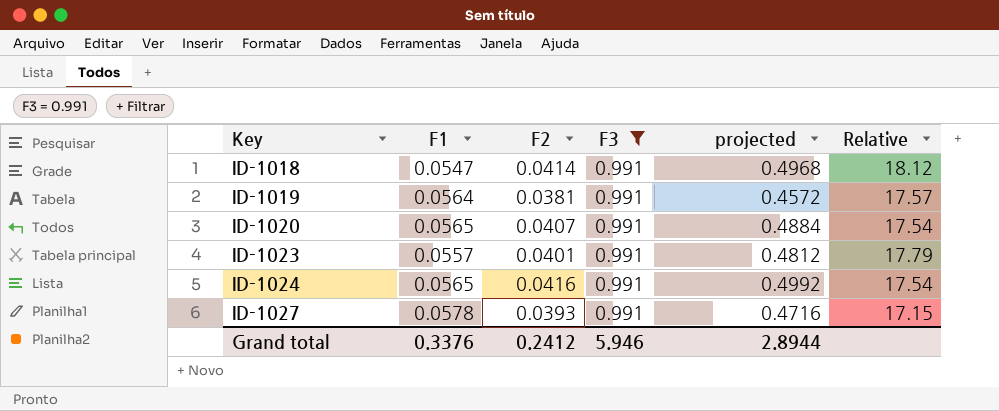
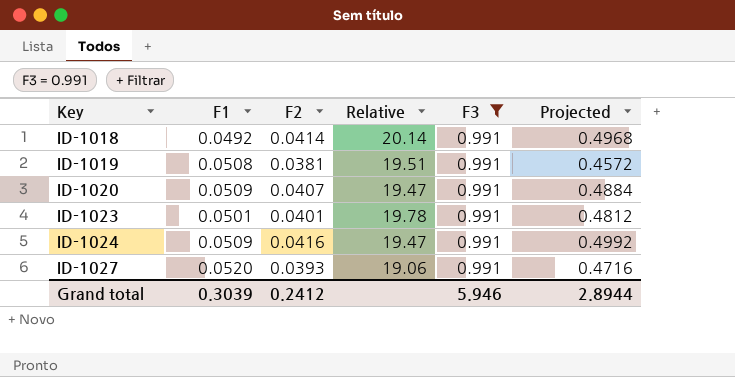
column Relative | position: 6 -> 4
column name: projected -> Projected
ID-1018 | F1: 0.0547 -> 0.0492
ID-1018 | Relative: 18.12 -> 20.14
ID-1019 | F1: 0.0564 -> 0.0508
ID-1019 | Relative: 17.57 -> 19.51
ID-1020 | F1: 0.0565 -> 0.0509
ID-1020 | Relative: 17.54 -> 19.47
ID-1023 | F1: 0.0557 -> 0.0501
ID-1023 | Relative: 17.79 -> 19.78
ID-1024 | F1: 0.0565 -> 0.0509
ID-1024 | Relative: 17.54 -> 19.47
ID-1027 | F1: 0.0578 -> 0.0520
ID-1027 | Relative: 17.15 -> 19.06
Grand total | F1: 0.3376 -> 0.3039

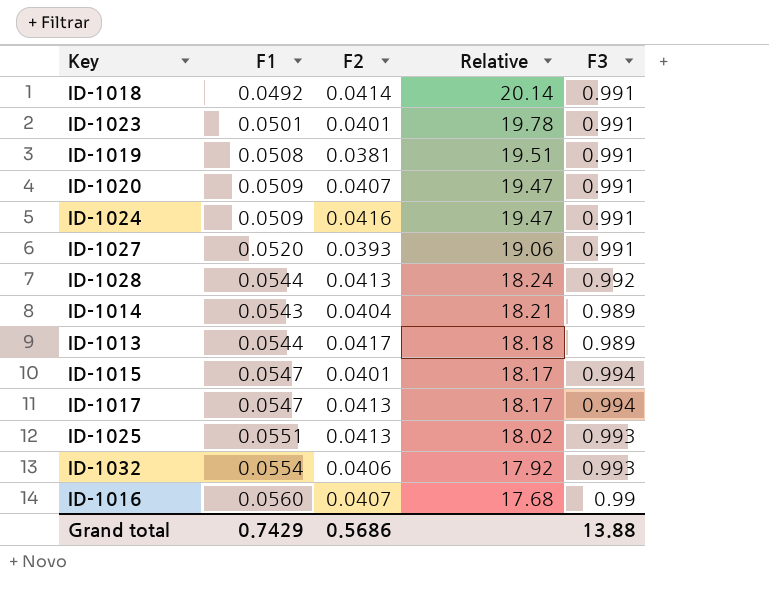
filter: F3 = 0.991 -> none
row order: Key ascending -> Relative descending
column Projected | formula: [F2] * 12 -> none
Grand total | F1: 0.3039 -> 0.7429
Grand total | F2: 0.2412 -> 0.5686
Grand total | F3: 5.946 -> 13.88

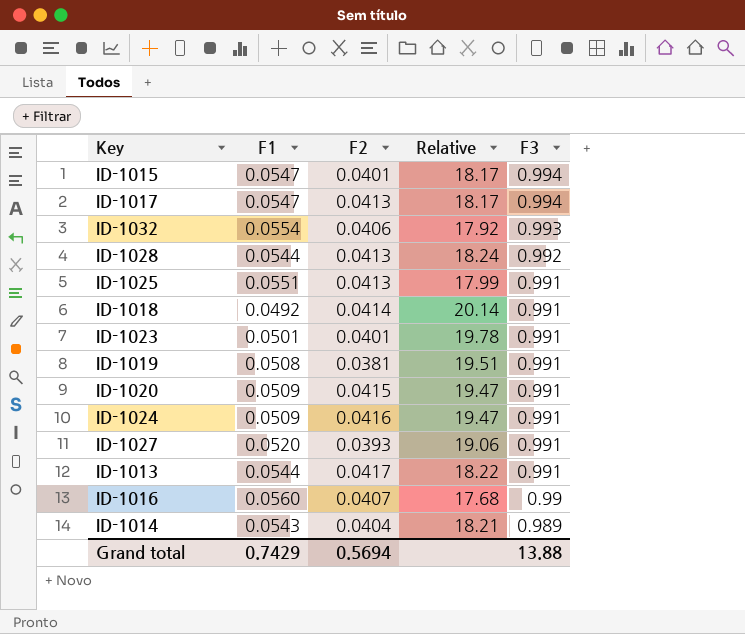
row order: Relative descending -> F3 descending
ID-1025 | Relative: 18.02 -> 17.99
ID-1025 | F3: 0.993 -> 0.991
ID-1020 | F2: 0.0407 -> 0.0415
ID-1013 | Relative: 18.18 -> 18.22
ID-1013 | F3: 0.989 -> 0.991
Grand total | F2: 0.5686 -> 0.5694

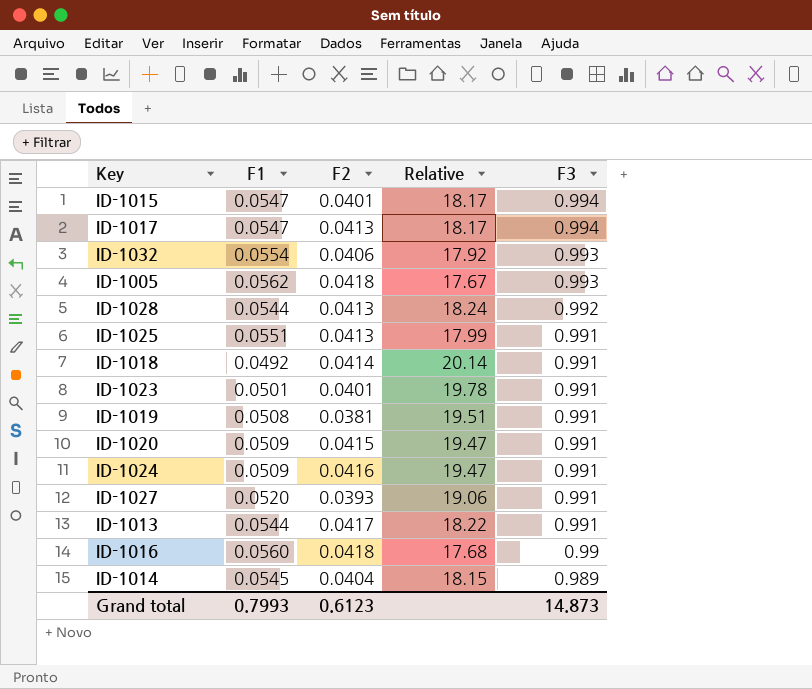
row ID-1005: none -> 0.0562 | 0.0418 | 17.67 | 0.993
ID-1016 | F2: 0.0407 -> 0.0418
ID-1014 | F1: 0.0543 -> 0.0545
ID-1014 | Relative: 18.21 -> 18.15
Grand total | F1: 0.7429 -> 0.7993
Grand total | F2: 0.5694 -> 0.6123
Grand total | F3: 13.88 -> 14.873

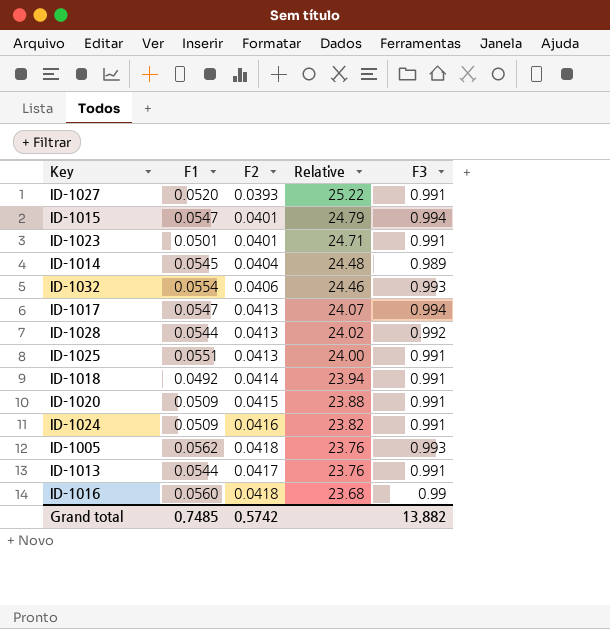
row order: F3 descending -> Relative descending
column Relative | formula: [F3] / [F1] -> [F3] / [F2]
row ID-1019: 0.0508 | 0.0381 | 19.51 | 0.991 -> none
Grand total | F1: 0.7993 -> 0.7485
Grand total | F2: 0.6123 -> 0.5742
Grand total | F3: 14.873 -> 13.882

